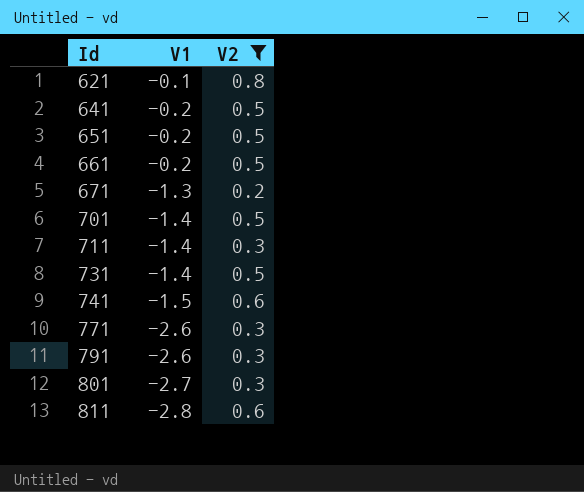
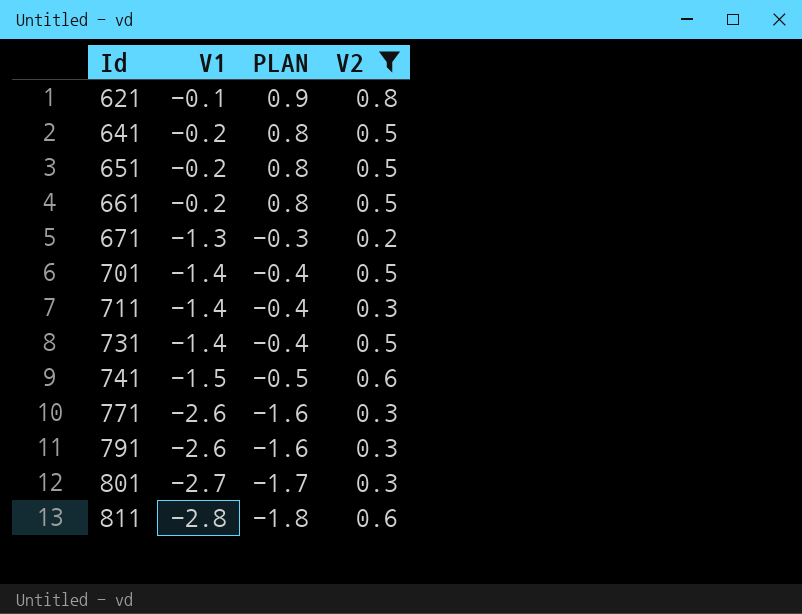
column PLAN | formula: none -> [V1] + 1

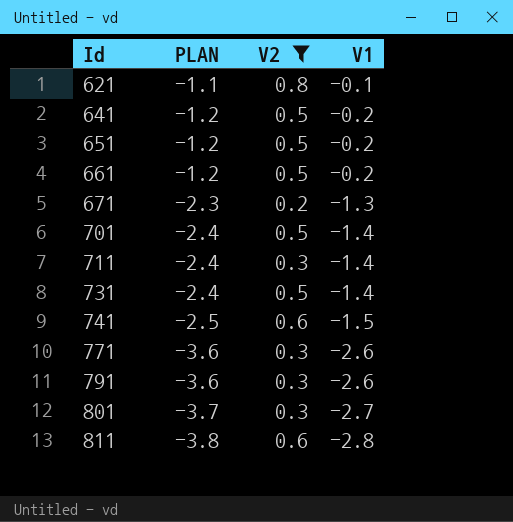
column PLAN | formula: [V1] + 1 -> [V1] - 1
column V1 | position: 2 -> 4

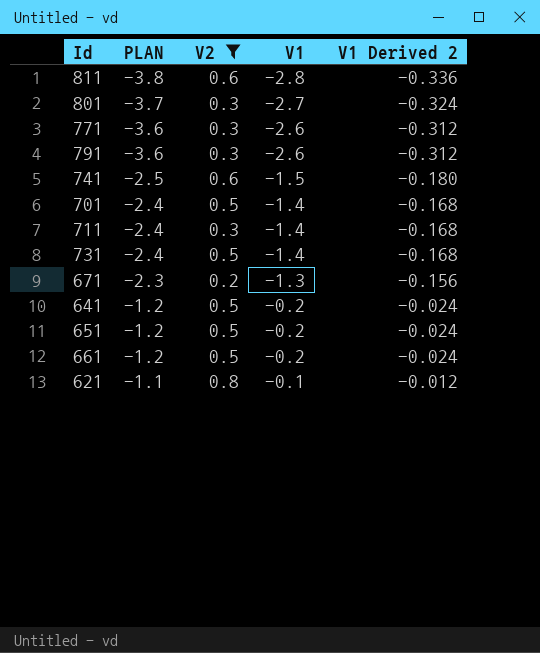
row order: Id ascending -> PLAN ascending
column V1 Derived 2 | formula: none -> [V1] * 0.12

